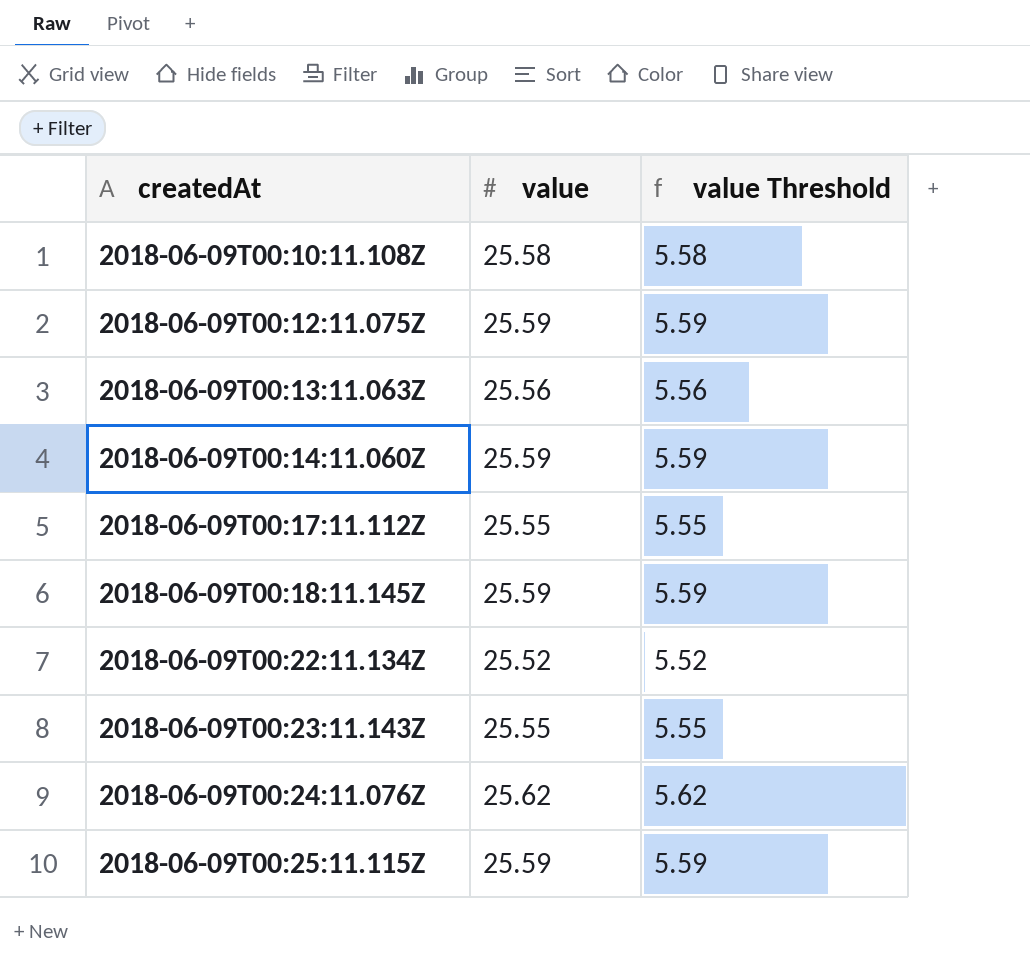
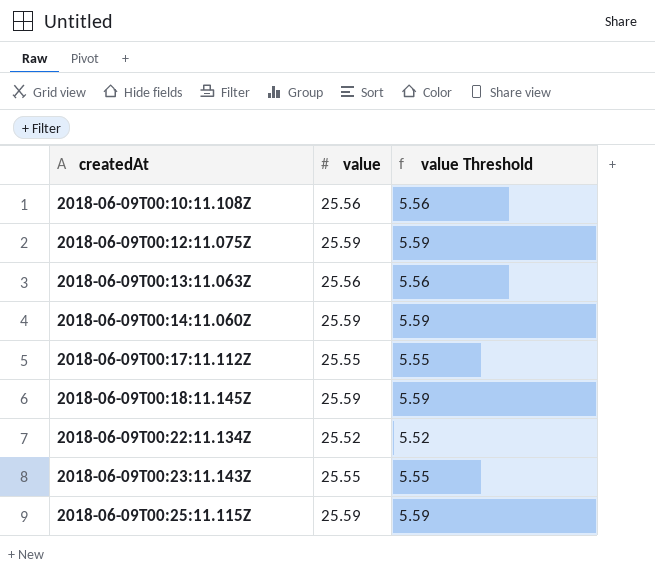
row 2018-06-09T00:24:11.076Z: 25.62 | 5.62 -> none
2018-06-09T00:10:11.108Z | value: 25.58 -> 25.56
2018-06-09T00:10:11.108Z | value Threshold: 5.58 -> 5.56

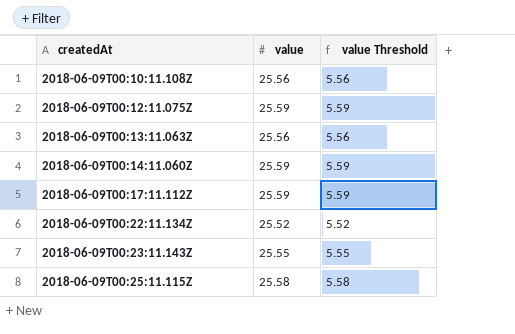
row 2018-06-09T00:18:11.145Z: 25.59 | 5.59 -> none
2018-06-09T00:17:11.112Z | value: 25.55 -> 25.59
2018-06-09T00:17:11.112Z | value Threshold: 5.55 -> 5.59
2018-06-09T00:25:11.115Z | value: 25.59 -> 25.58
2018-06-09T00:25:11.115Z | value Threshold: 5.59 -> 5.58

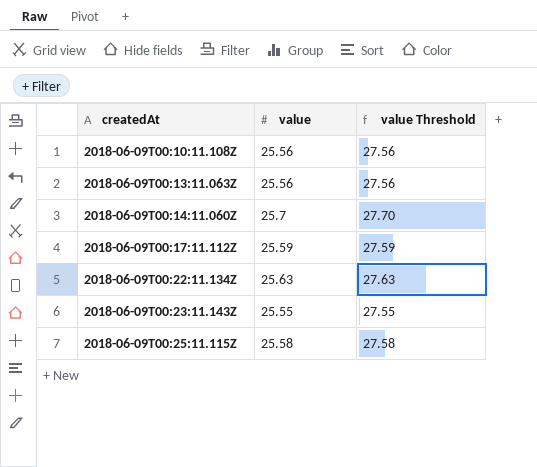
column value Threshold | formula: [value] - 20 -> [value] + 2
row 2018-06-09T00:12:11.075Z: 25.59 | 5.59 -> none
2018-06-09T00:14:11.060Z | value: 25.59 -> 25.7
2018-06-09T00:22:11.134Z | value: 25.52 -> 25.63

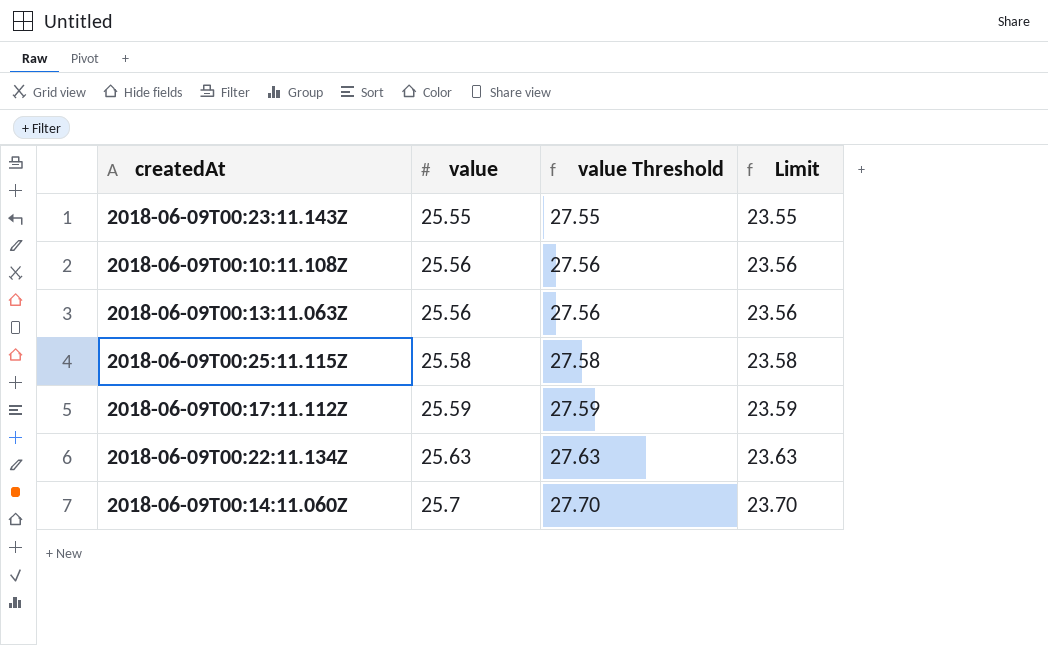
row order: createdAt ascending -> value ascending
column Limit | formula: none -> [value] - 2

